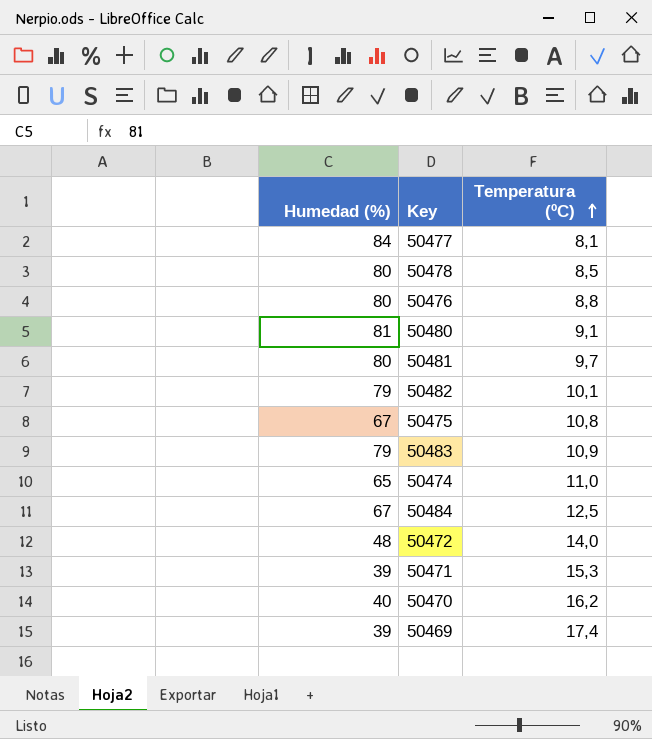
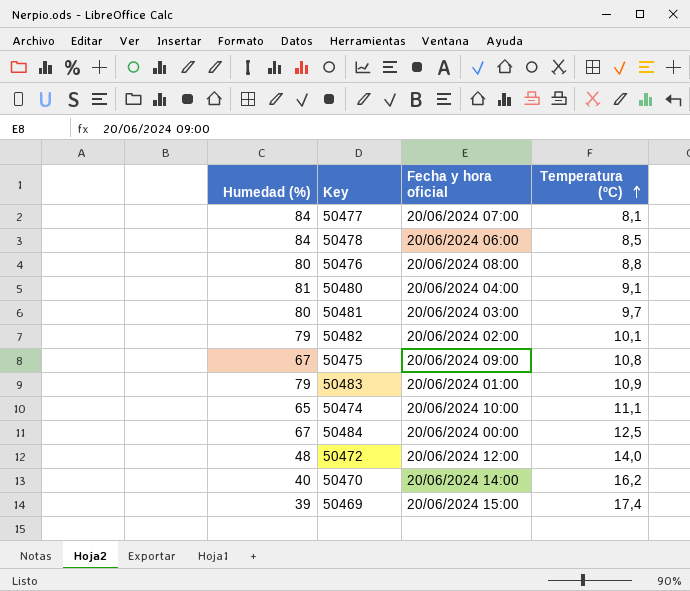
column Fecha y hora oficial | position: none -> 3
row 50471: 39 | 15,3 -> none
50478 | Humedad (%): 80 -> 84
50474 | Temperatura (ºC): 11,0 -> 11,1

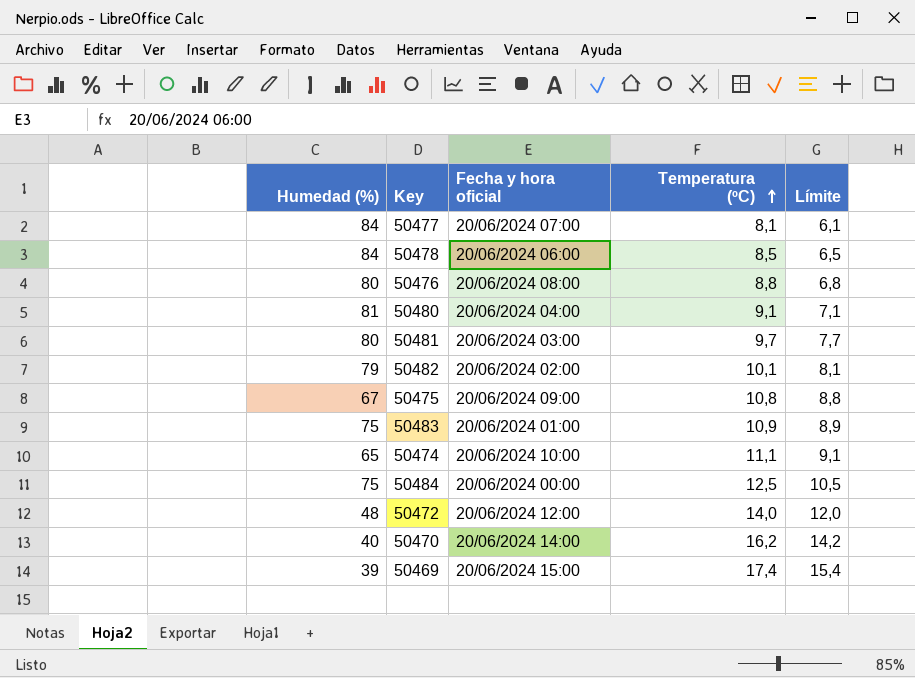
column Límite | formula: none -> [Temperatura (ºC)] - 2
50483 | Humedad (%): 79 -> 75
50484 | Humedad (%): 67 -> 75

